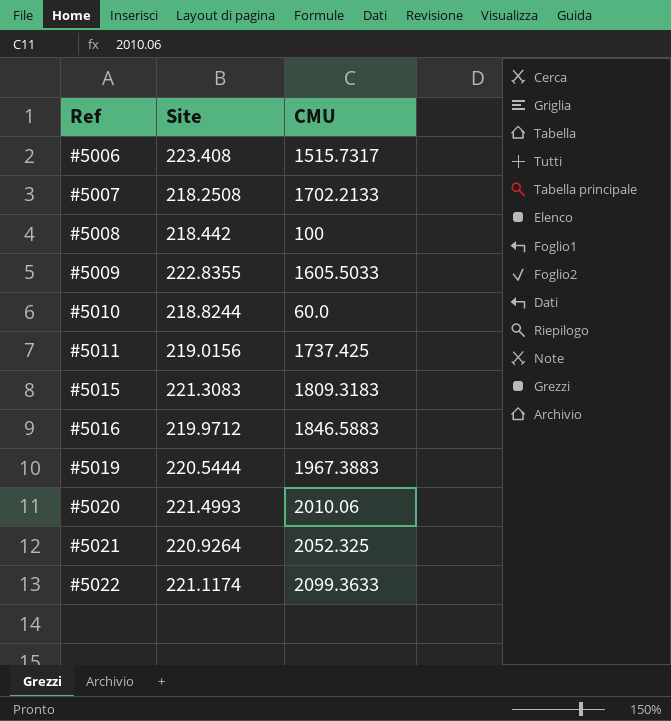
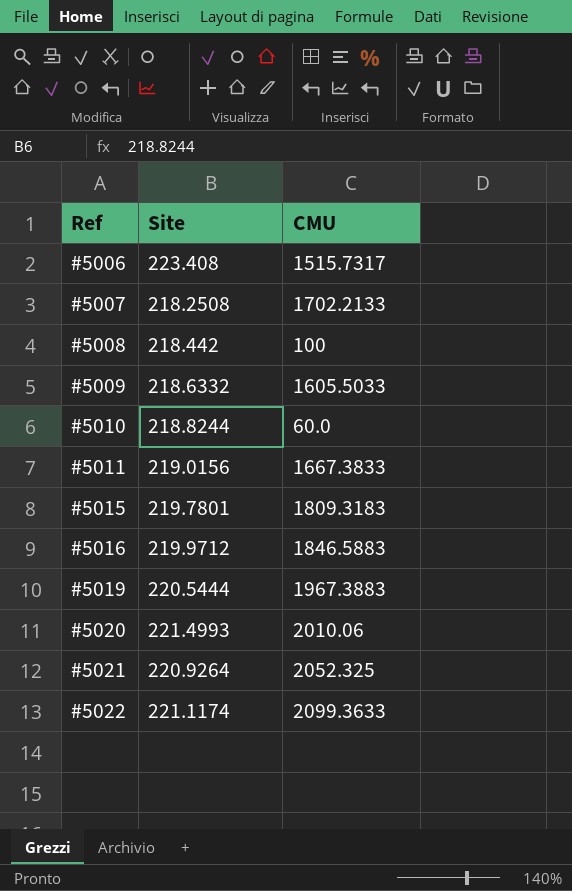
#5009 | Site: 222.8355 -> 218.6332
#5011 | CMU: 1737.425 -> 1667.3833
#5015 | Site: 221.3083 -> 219.7801

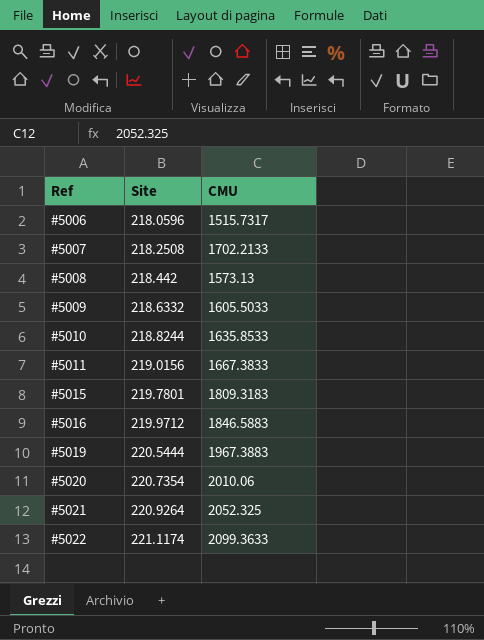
#5006 | Site: 223.408 -> 218.0596
#5008 | CMU: 100 -> 1573.13
#5010 | CMU: 60.0 -> 1635.8533
#5020 | Site: 221.4993 -> 220.7354

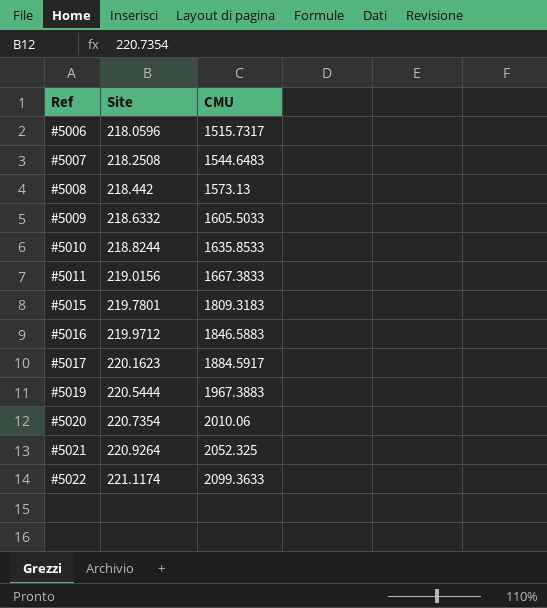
#5007 | CMU: 1702.2133 -> 1544.6483
row #5017: none -> 220.1623 | 1884.5917

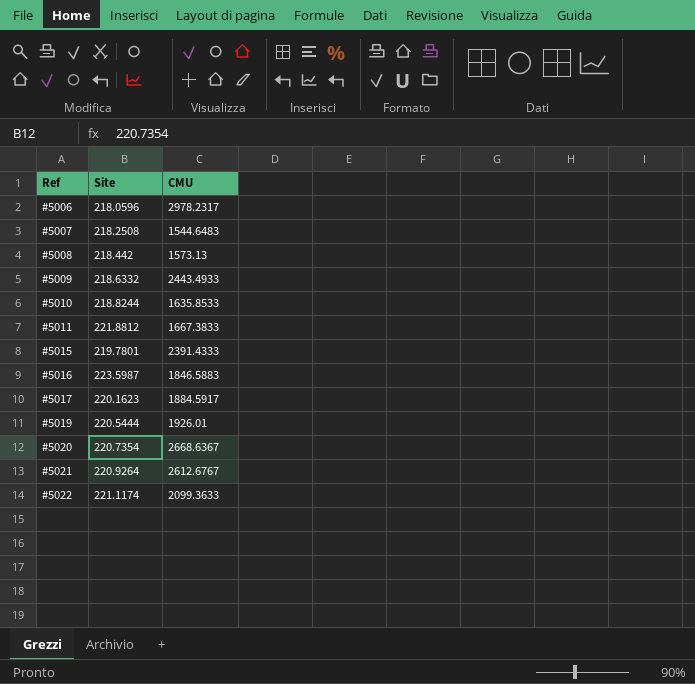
#5006 | CMU: 1515.7317 -> 2978.2317
#5009 | CMU: 1605.5033 -> 2443.4933
#5011 | Site: 219.0156 -> 221.8812
#5015 | CMU: 1809.3183 -> 2391.4333
#5016 | Site: 219.9712 -> 223.5987
#5019 | CMU: 1967.3883 -> 1926.01
#5020 | CMU: 2010.06 -> 2668.6367
#5021 | CMU: 2052.325 -> 2612.6767

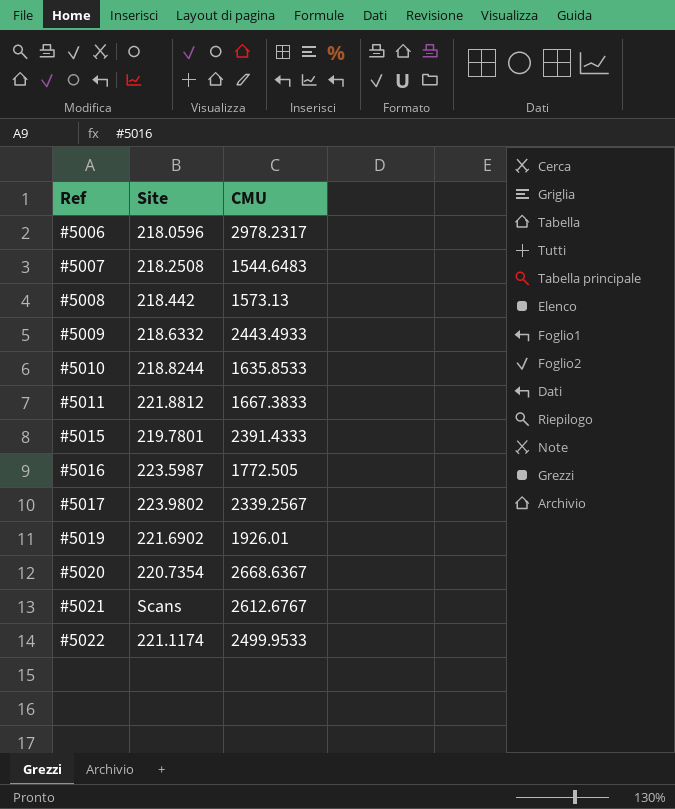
#5016 | CMU: 1846.5883 -> 1772.505
#5017 | Site: 220.1623 -> 223.9802
#5017 | CMU: 1884.5917 -> 2339.2567
#5019 | Site: 220.5444 -> 221.6902
#5021 | Site: 220.9264 -> Scans
#5022 | CMU: 2099.3633 -> 2499.9533

